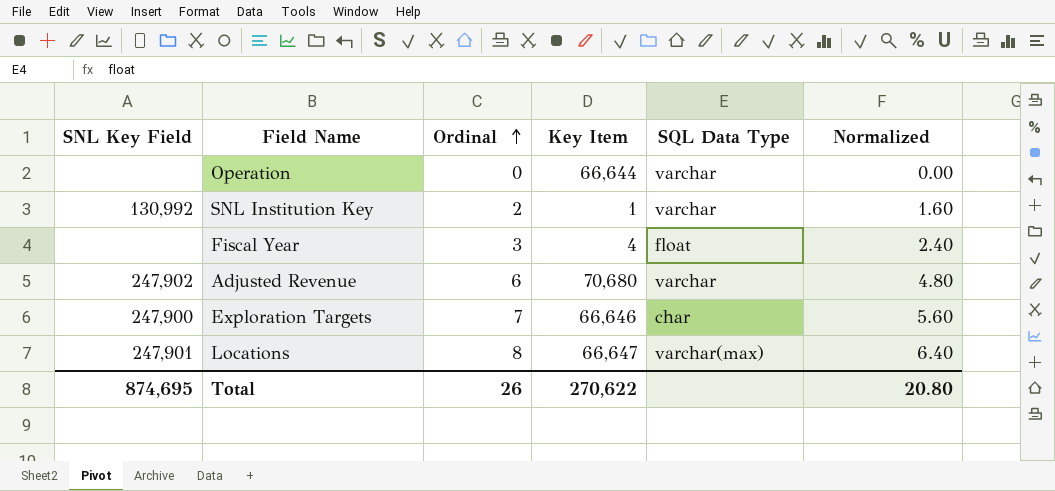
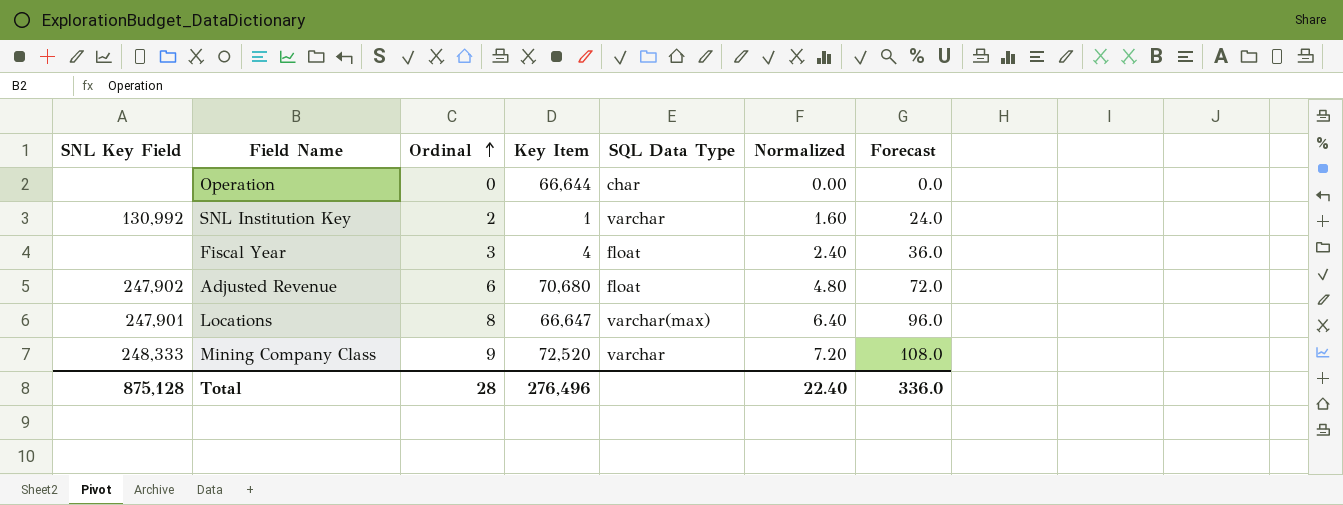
column Forecast | formula: none -> [Ordinal] * 12
row Exploration Targets: 247,900 | 7 | 66,646 | char | 5.60 -> none
Operation | SQL Data Type: varchar -> char
Adjusted Revenue | SQL Data Type: varchar -> float
row Mining Company Class: none -> 248,333 | 9 | 72,520 | varchar | 7.20 | 108.0
Total | SNL Key Field: 874,695 -> 875,128
Total | Ordinal: 26 -> 28
Total | Key Item: 270,622 -> 276,496
Total | Normalized: 20.80 -> 22.40

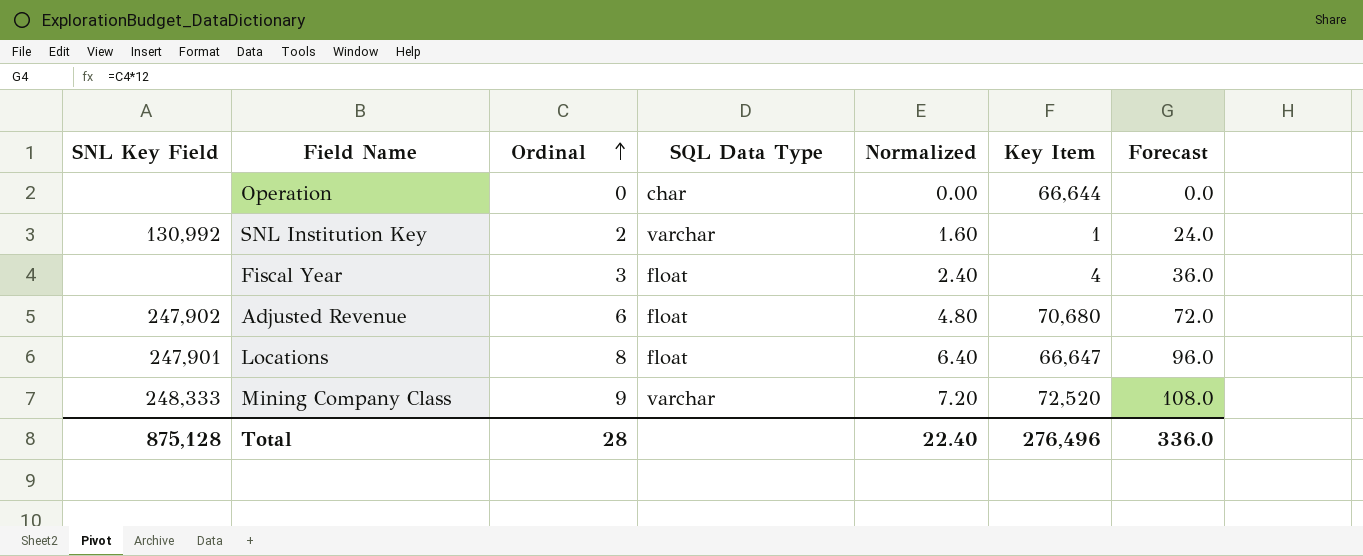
column Key Item | position: 4 -> 6
Locations | SQL Data Type: varchar(max) -> float

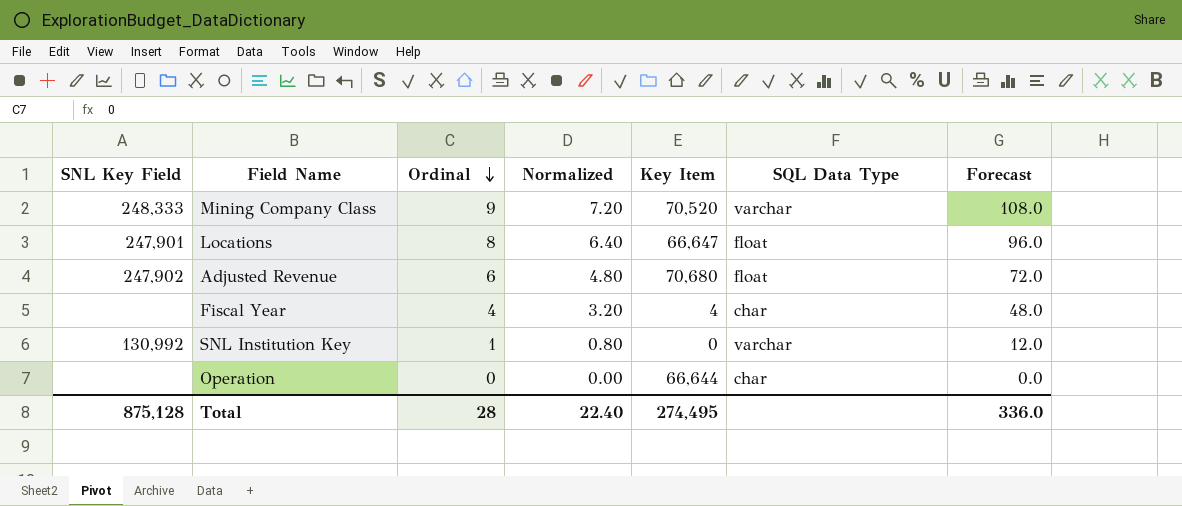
row order: Ordinal ascending -> Ordinal descending
column SQL Data Type | position: 4 -> 6
Mining Company Class | Key Item: 72,520 -> 70,520
Fiscal Year | Ordinal: 3 -> 4
Fiscal Year | Normalized: 2.40 -> 3.20
Fiscal Year | SQL Data Type: float -> char
Fiscal Year | Forecast: 36.0 -> 48.0
SNL Institution Key | Ordinal: 2 -> 1
SNL Institution Key | Normalized: 1.60 -> 0.80
SNL Institution Key | Key Item: 1 -> 0
SNL Institution Key | Forecast: 24.0 -> 12.0
Total | Key Item: 276,496 -> 274,495

